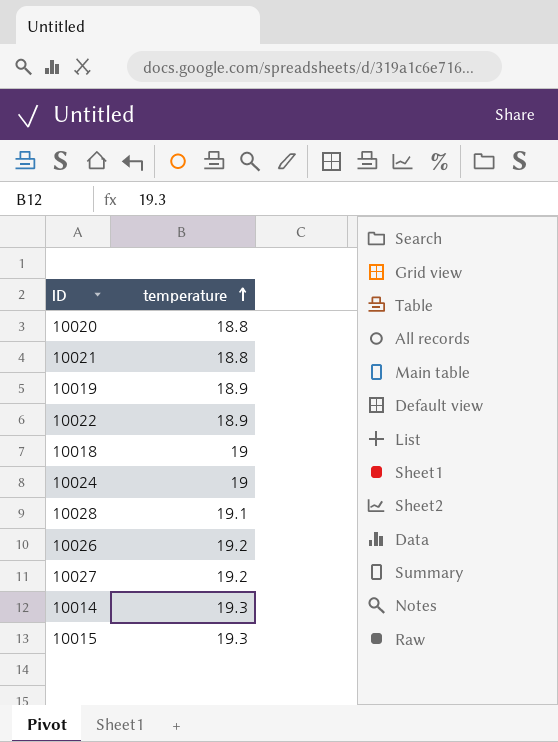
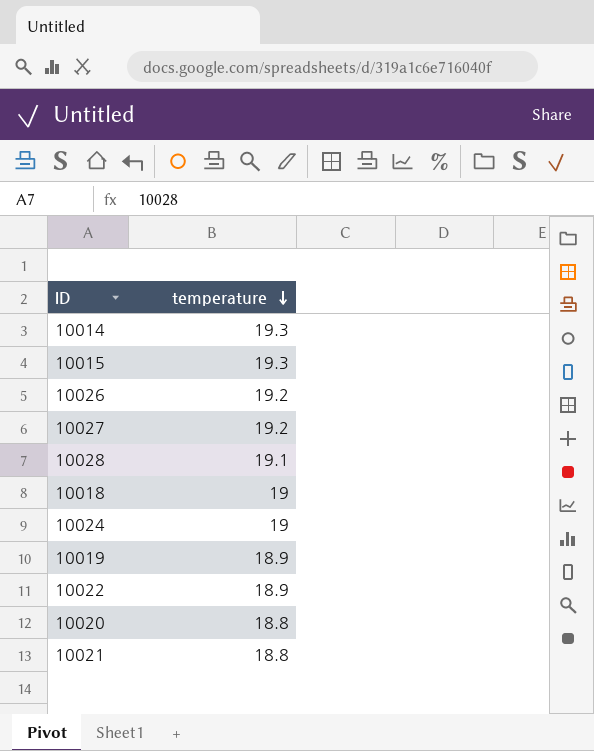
row order: temperature ascending -> temperature descending

